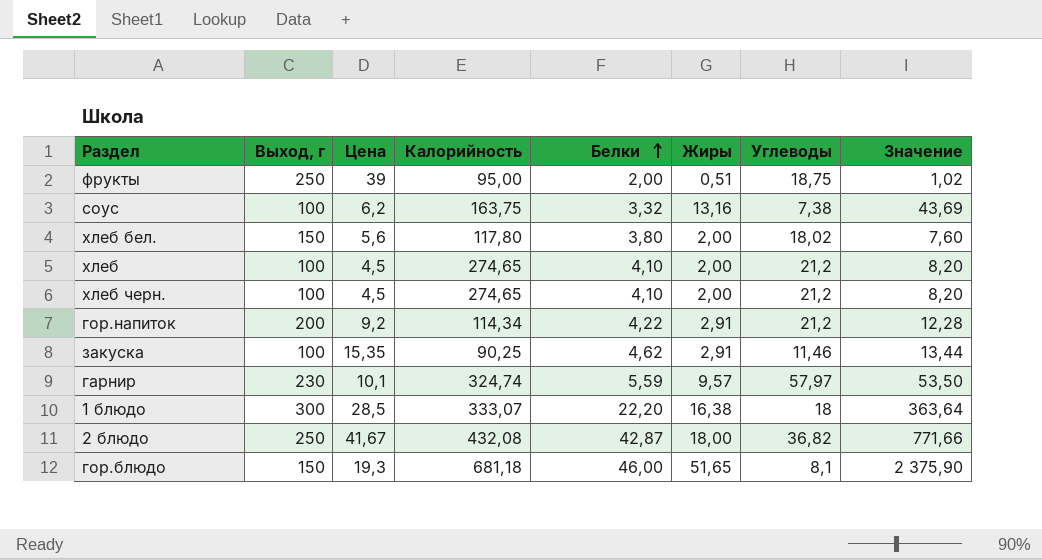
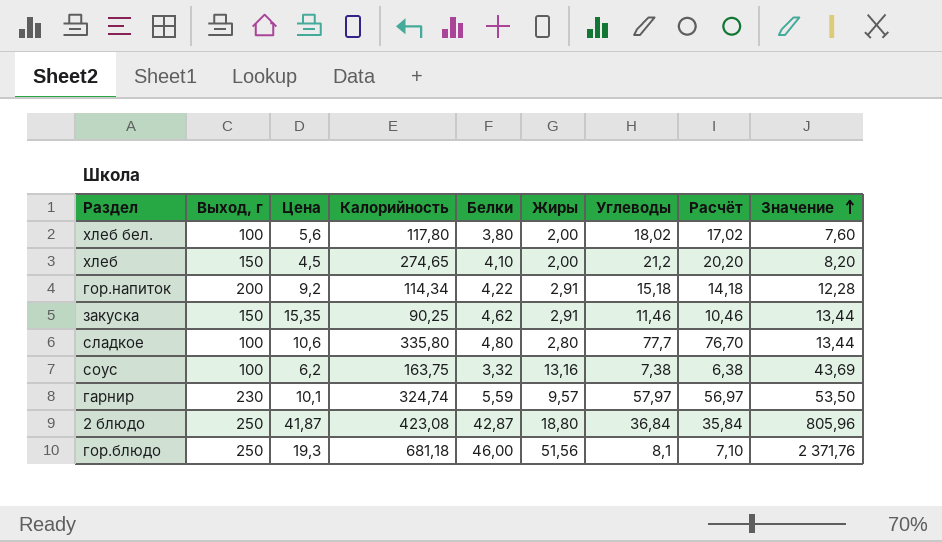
row order: Белки ascending -> Значение ascending
column Расчёт | formula: none -> [Углеводы] - 1
row фрукты: 250 | 39 | 95,00 | 2,00 | 0,51 | 18,75 | 1,02 -> none
row хлеб черн.: 100 | 4,5 | 274,65 | 4,10 | 2,00 | 21,2 | 8,20 -> none
row 1 блюдо: 300 | 28,5 | 333,07 | 22,20 | 16,38 | 18 | 363,64 -> none
хлеб бел. | Выход, г: 150 -> 100
хлеб | Выход, г: 100 -> 150
гор.напиток | Углеводы: 21,2 -> 15,18
закуска | Выход, г: 100 -> 150
row сладкое: none -> 100 | 10,6 | 335,80 | 4,80 | 2,80 | 77,7 | 76,70 | 13,44
2 блюдо | Цена: 41,67 -> 41,87
2 блюдо | Калорийность: 432,08 -> 423,08
2 блюдо | Жиры: 18,00 -> 18,80
2 блюдо | Углеводы: 36,82 -> 36,84
2 блюдо | Значение: 771,66 -> 805,96
гор.блюдо | Выход, г: 150 -> 250
гор.блюдо | Жиры: 51,65 -> 51,56
гор.блюдо | Значение: 2 375,90 -> 2 371,76

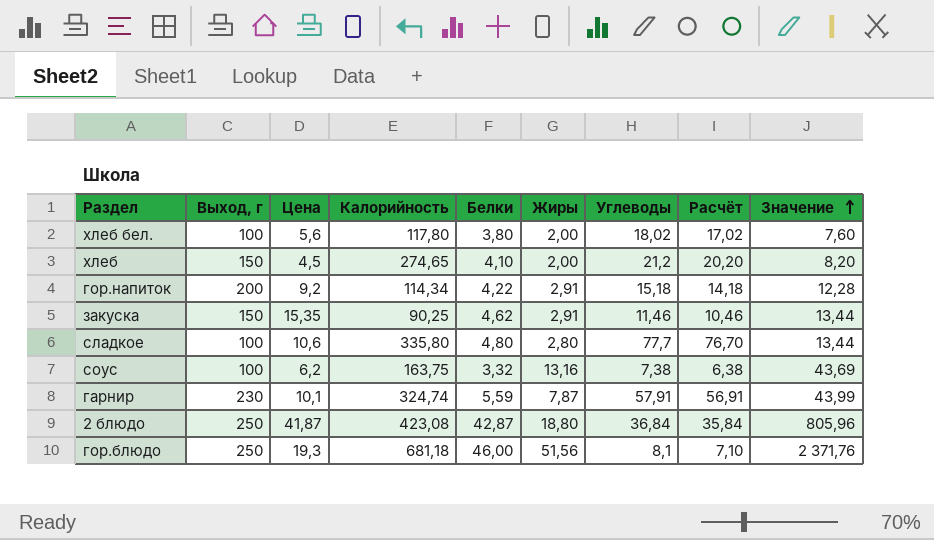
гарнир | Жиры: 9,57 -> 7,87
гарнир | Углеводы: 57,97 -> 57,91
гарнир | Расчёт: 56,97 -> 56,91
гарнир | Значение: 53,50 -> 43,99

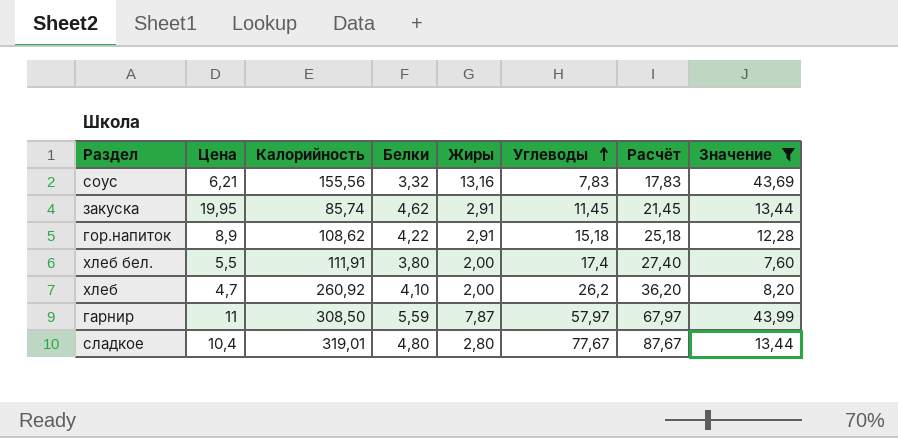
filter: none -> Значение <= 43,99
row order: Значение ascending -> Углеводы ascending
column Выход, г | position: 2 -> none
column Расчёт | formula: [Углеводы] - 1 -> [Углеводы] + 10
соус | Цена: 6,2 -> 6,21
соус | Калорийность: 163,75 -> 155,56
соус | Углеводы: 7,38 -> 7,83
закуска | Цена: 15,35 -> 19,95
закуска | Калорийность: 90,25 -> 85,74
закуска | Углеводы: 11,46 -> 11,45
гор.напиток | Цена: 9,2 -> 8,9
гор.напиток | Калорийность: 114,34 -> 108,62
хлеб бел. | Цена: 5,6 -> 5,5
хлеб бел. | Калорийность: 117,80 -> 111,91
хлеб бел. | Углеводы: 18,02 -> 17,4
хлеб | Цена: 4,5 -> 4,7
хлеб | Калорийность: 274,65 -> 260,92
хлеб | Углеводы: 21,2 -> 26,2
гарнир | Цена: 10,1 -> 11
гарнир | Калорийность: 324,74 -> 308,50
гарнир | Углеводы: 57,91 -> 57,97
сладкое | Цена: 10,6 -> 10,4
сладкое | Калорийность: 335,80 -> 319,01
сладкое | Углеводы: 77,7 -> 77,67

